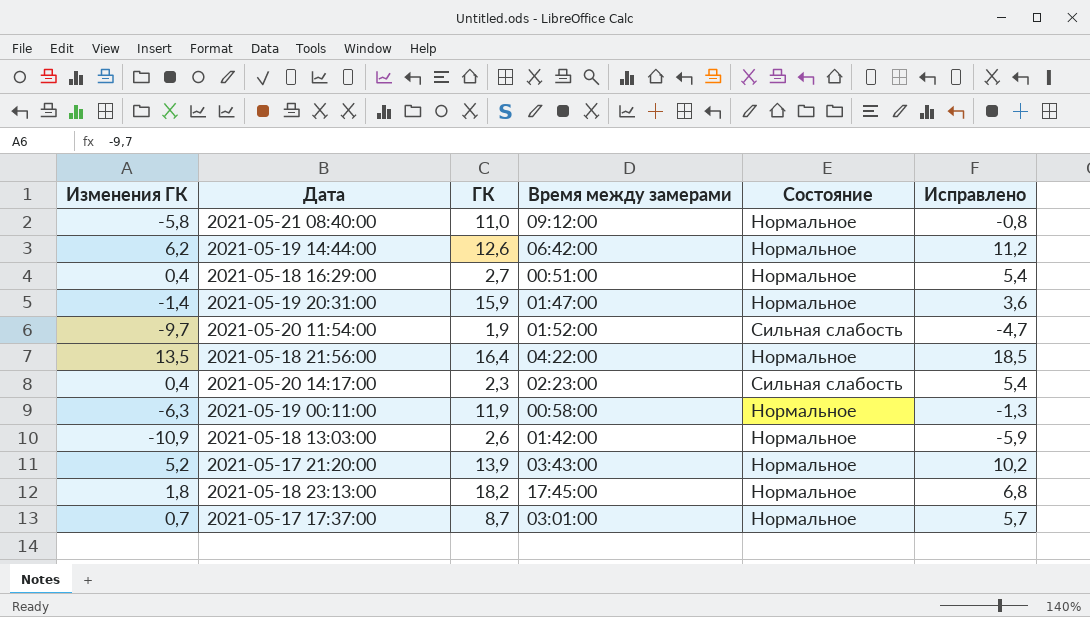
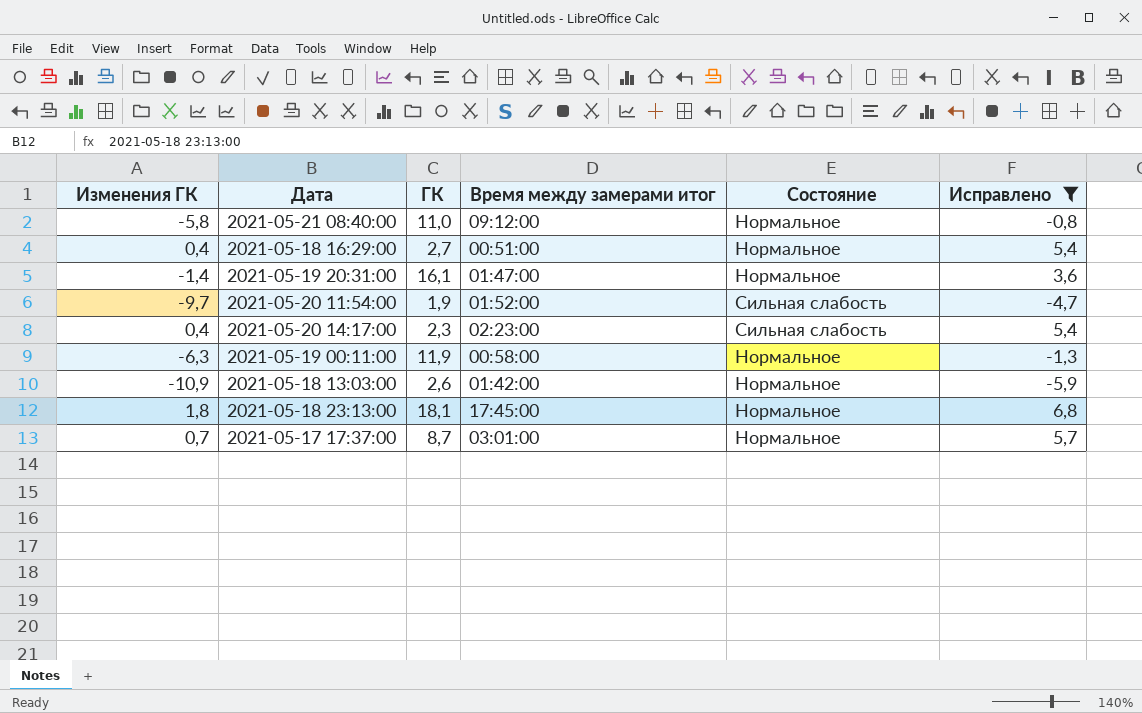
filter: none -> Исправлено <= 6,8
column name: Время между замерами -> Время между замерами итог
2021-05-19 20:31:00 | ГК: 15,9 -> 16,1
2021-05-18 23:13:00 | ГК: 18,2 -> 18,1

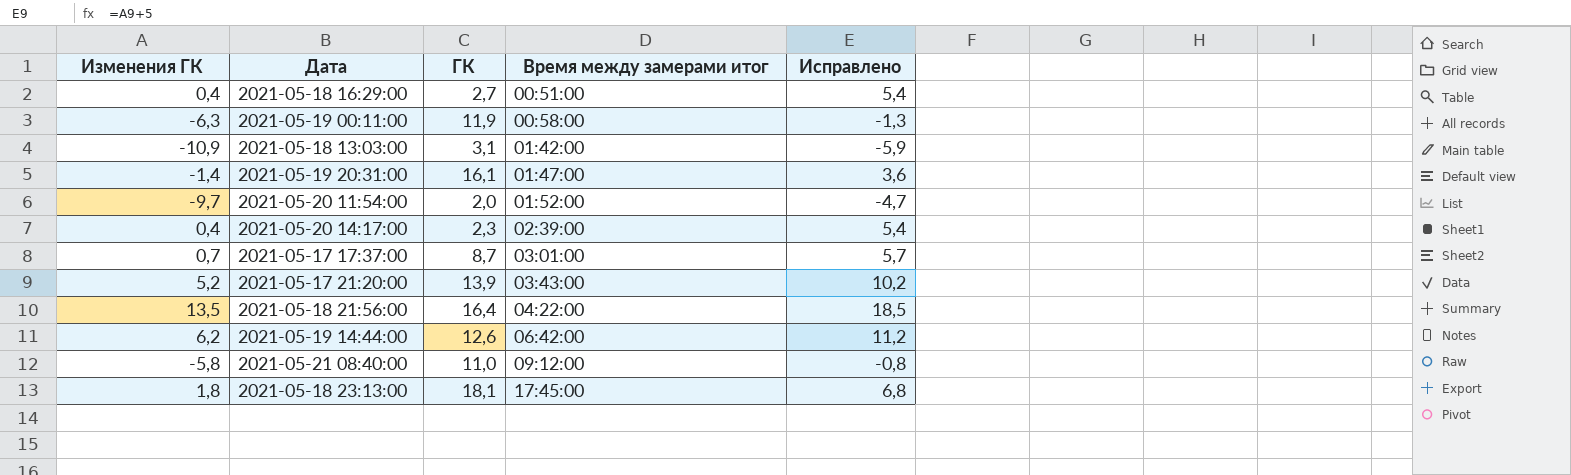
filter: Исправлено <= 6,8 -> none
row order: none -> Время между замерами итог ascending
column Состояние | position: 5 -> none
2021-05-18 13:03:00 | ГК: 2,6 -> 3,1
2021-05-20 11:54:00 | ГК: 1,9 -> 2,0
2021-05-20 14:17:00 | Время между замерами итог: 02:23:00 -> 02:39:00

